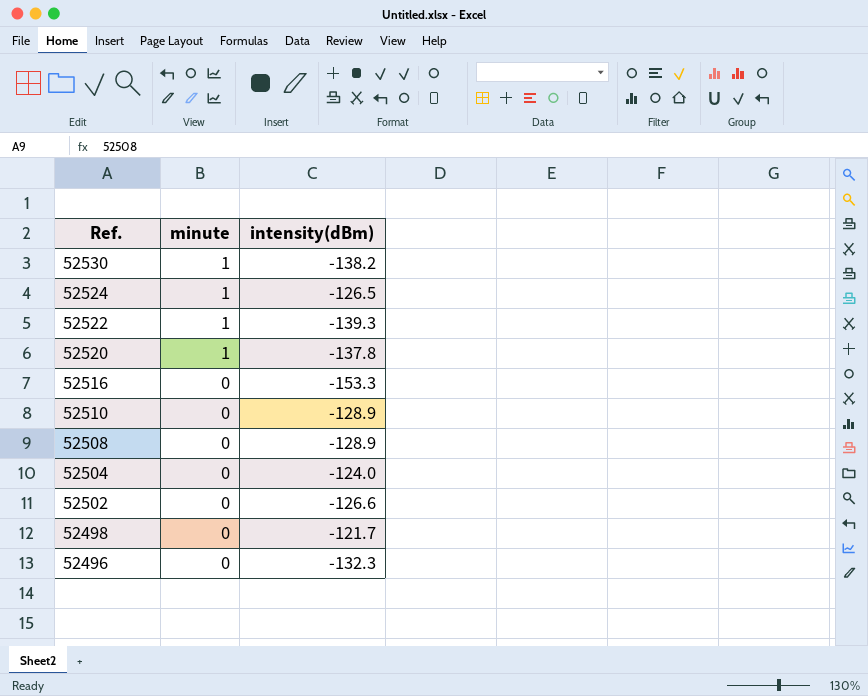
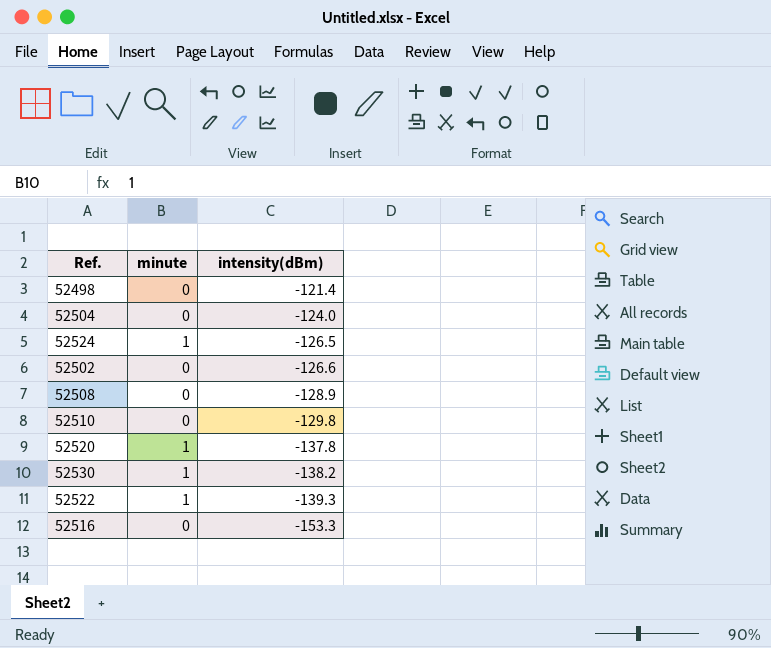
row order: Ref. descending -> intensity(dBm) descending
row 52496: 0 | -132.3 -> none
52498 | intensity(dBm): -121.7 -> -121.4
52510 | intensity(dBm): -128.9 -> -129.8

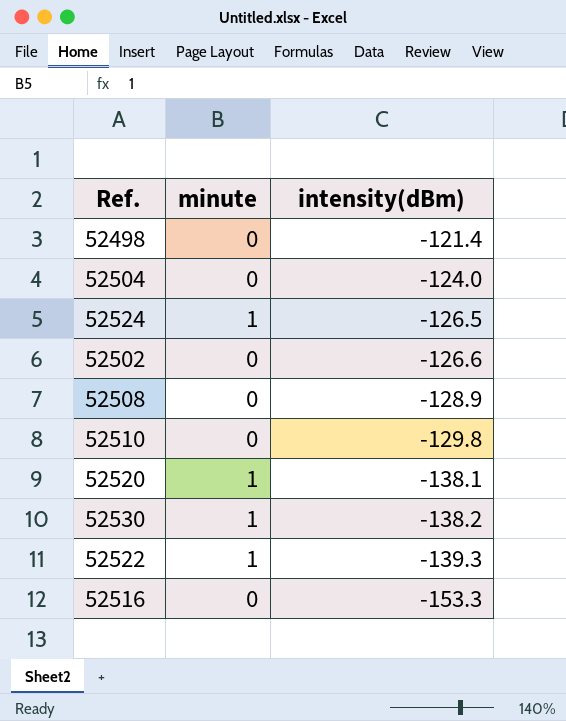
52520 | intensity(dBm): -137.8 -> -138.1

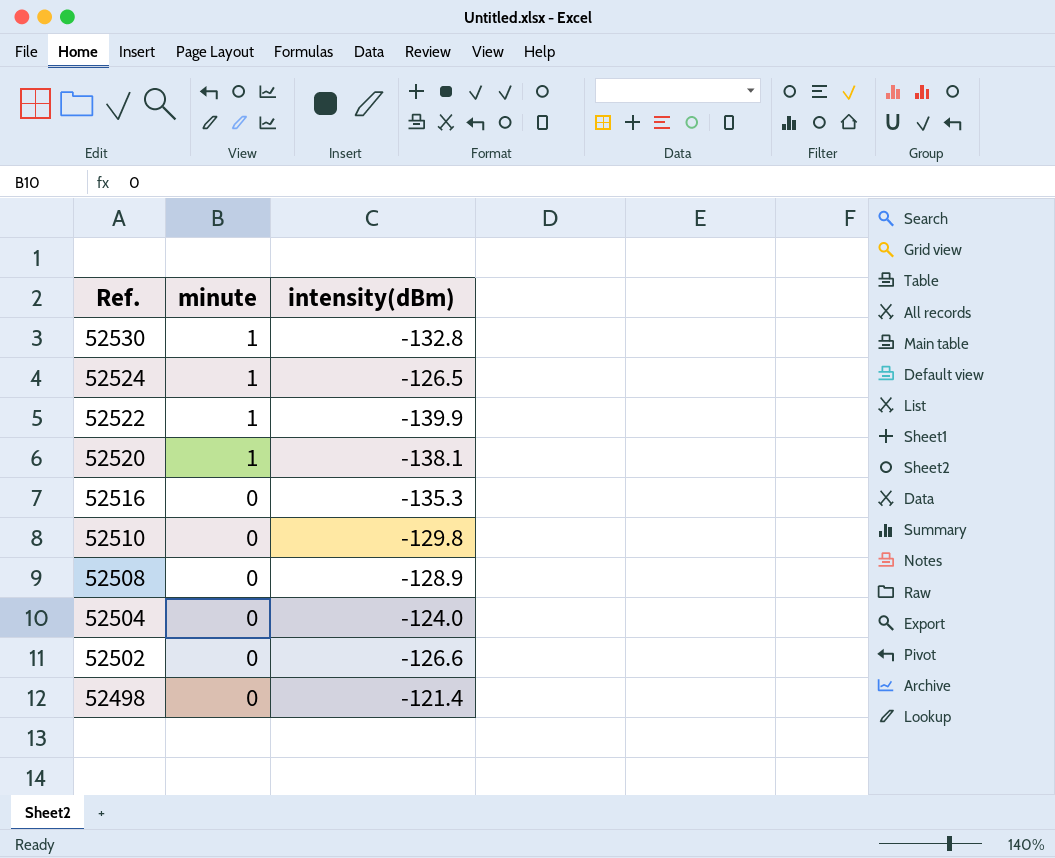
row order: intensity(dBm) descending -> Ref. descending
52530 | intensity(dBm): -138.2 -> -132.8
52522 | intensity(dBm): -139.3 -> -139.9
52516 | intensity(dBm): -153.3 -> -135.3

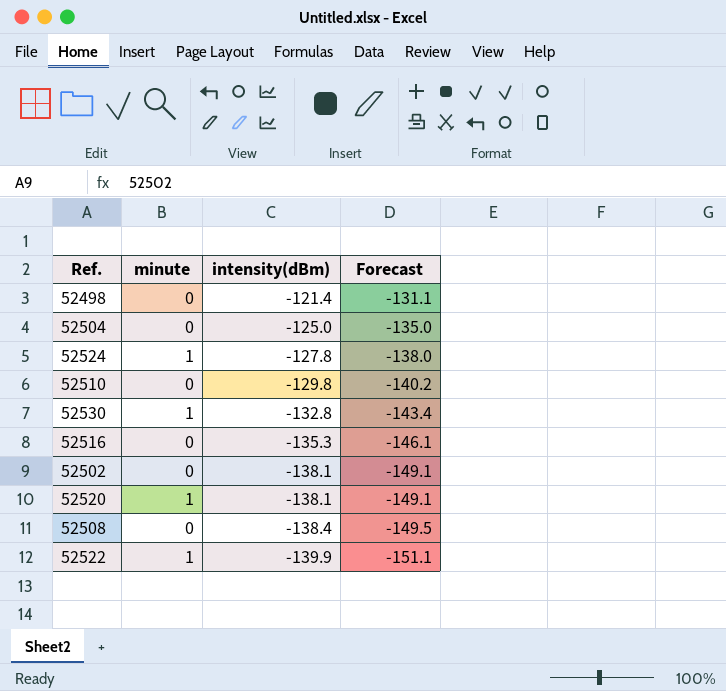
row order: Ref. descending -> intensity(dBm) descending
column Forecast | formula: none -> [intensity(dBm)] * 1.08
52504 | intensity(dBm): -124.0 -> -125.0
52524 | intensity(dBm): -126.5 -> -127.8
52502 | intensity(dBm): -126.6 -> -138.1
52508 | intensity(dBm): -128.9 -> -138.4

